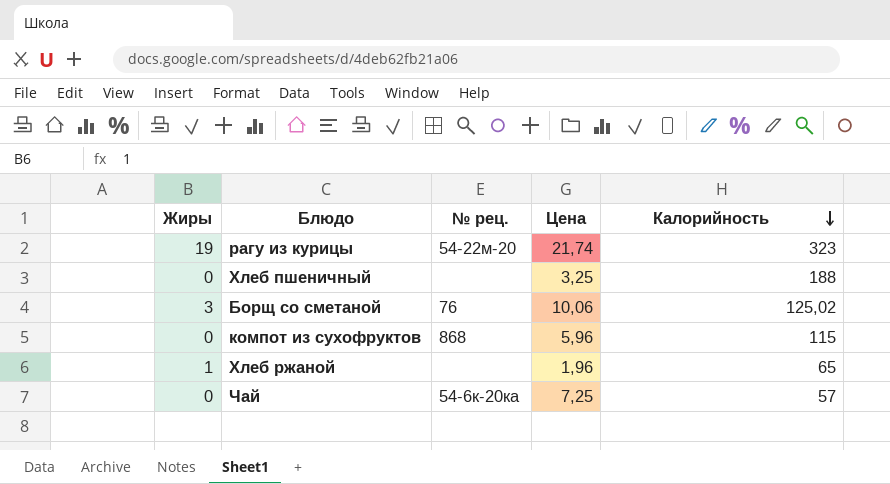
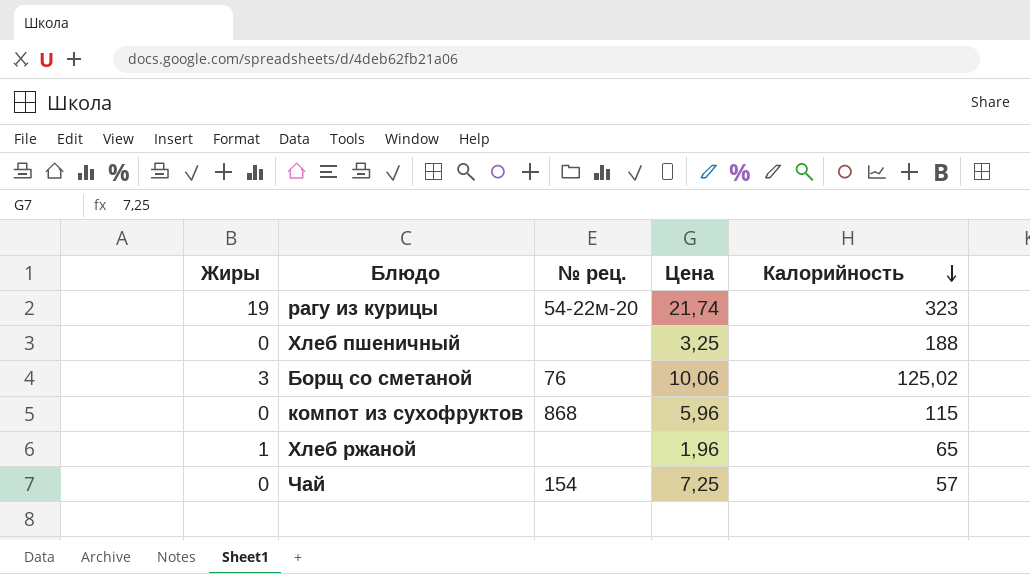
Чай | № рец.: 54-6к-20ка -> 154

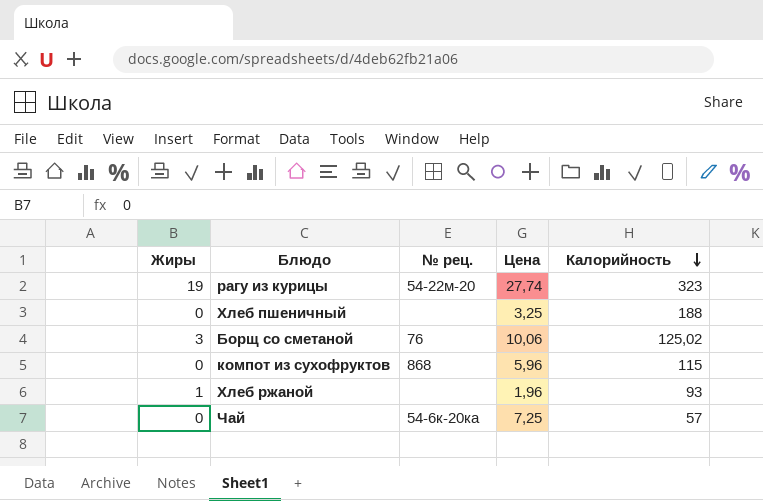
рагу из курицы | Цена: 21,74 -> 27,74
Хлеб ржаной | Калорийность: 65 -> 93
Чай | № рец.: 154 -> 54-6к-20ка

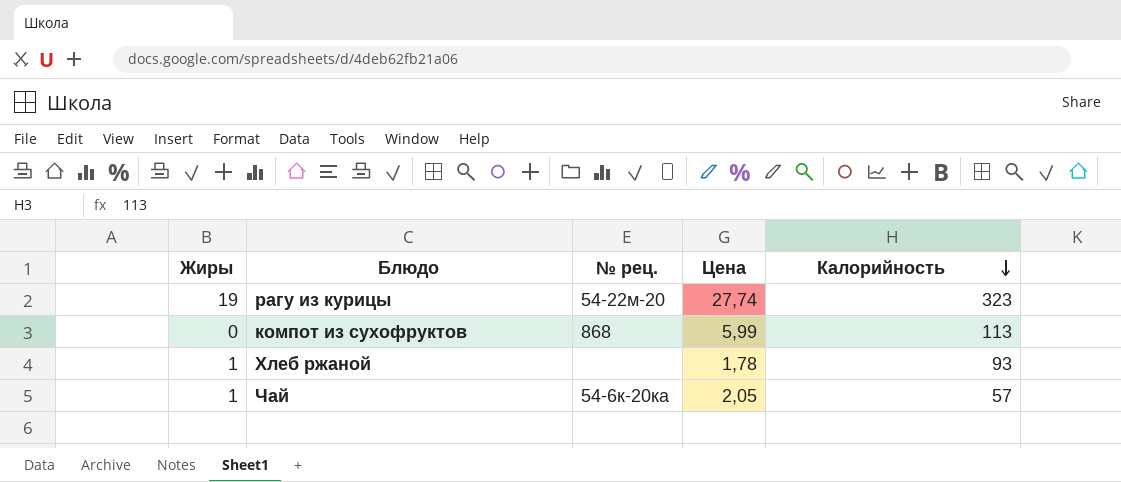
row Хлеб пшеничный: 0 | none | 3,25 | 188 -> none
row Борщ со сметаной: 3 | 76 | 10,06 | 125,02 -> none
компот из сухофруктов | Цена: 5,96 -> 5,99
компот из сухофруктов | Калорийность: 115 -> 113
Хлеб ржаной | Цена: 1,96 -> 1,78
Чай | Жиры: 0 -> 1
Чай | Цена: 7,25 -> 2,05

